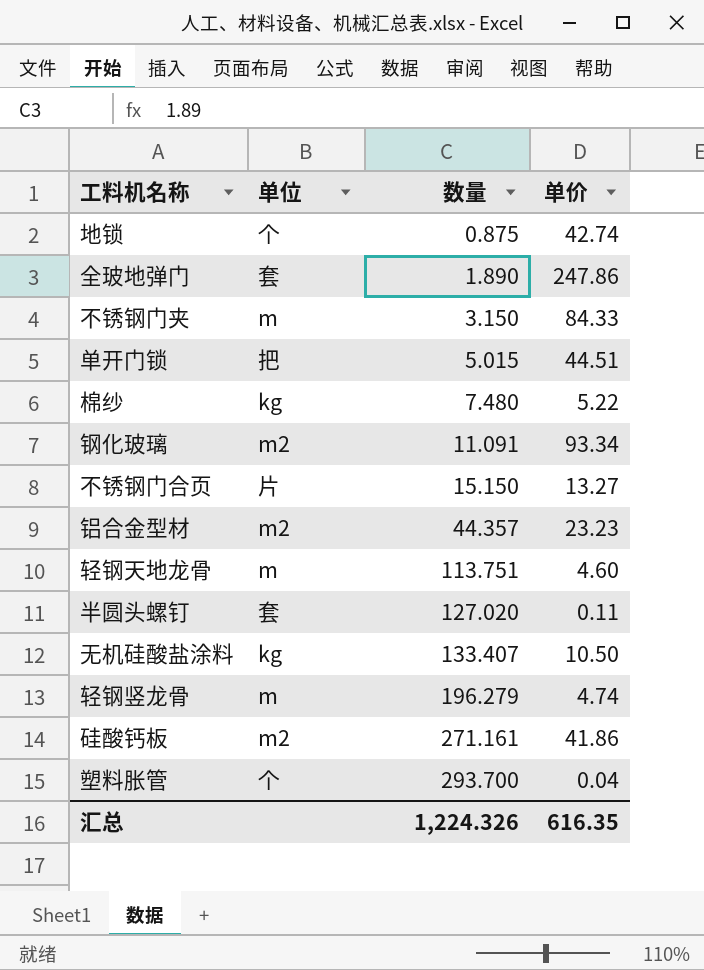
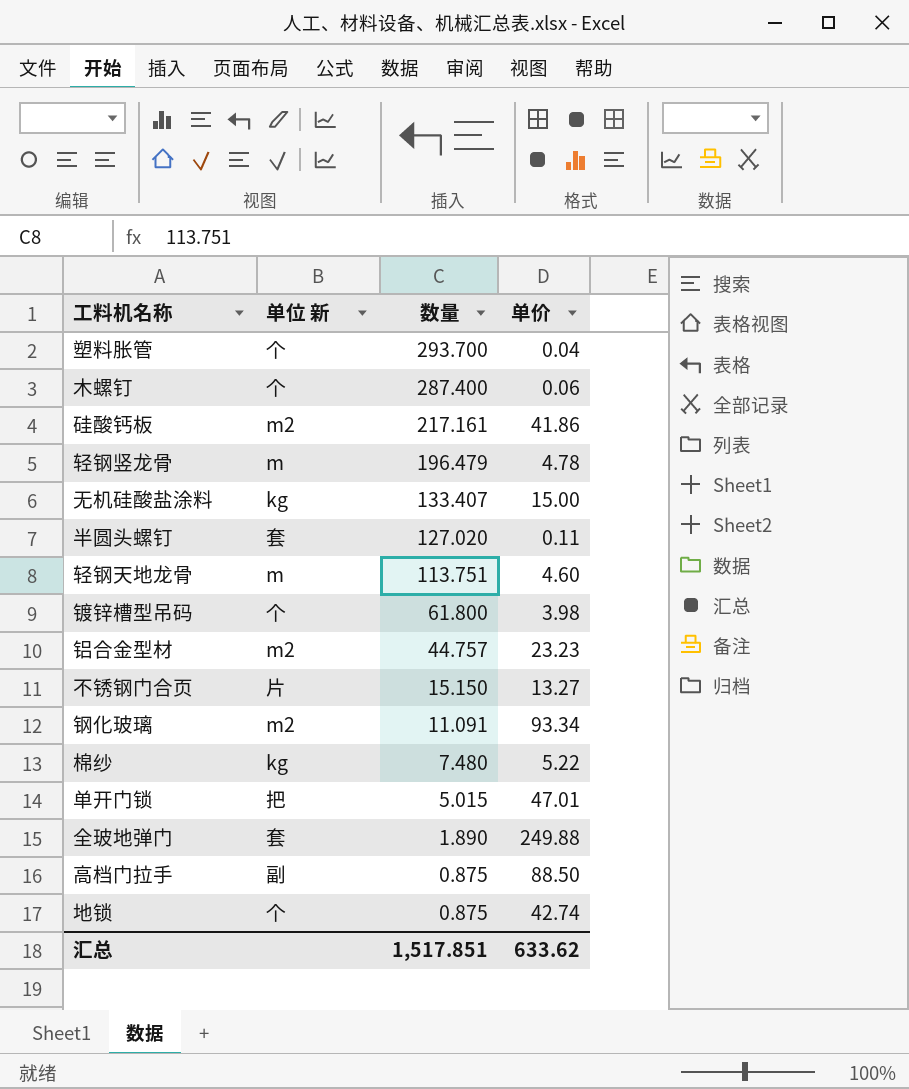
row order: 数量 ascending -> 数量 descending
column name: 单位 -> 单位 新
row 不锈钢门夹: m | 3.150 | 84.33 -> none
row 木螺钉: none -> 个 | 287.400 | 0.06
硅酸钙板 | 数量: 271.161 -> 217.161
轻钢竖龙骨 | 数量: 196.279 -> 196.479
轻钢竖龙骨 | 单价: 4.74 -> 4.78
无机硅酸盐涂料 | 单价: 10.50 -> 15.00
row 镀锌槽型吊码: none -> 个 | 61.800 | 3.98
铝合金型材 | 数量: 44.357 -> 44.757
单开门锁 | 单价: 44.51 -> 47.01
全玻地弹门 | 单价: 247.86 -> 249.88
row 高档门拉手: none -> 副 | 0.875 | 88.50
汇总 | 数量: 1,224.326 -> 1,517.851
汇总 | 单价: 616.35 -> 633.62

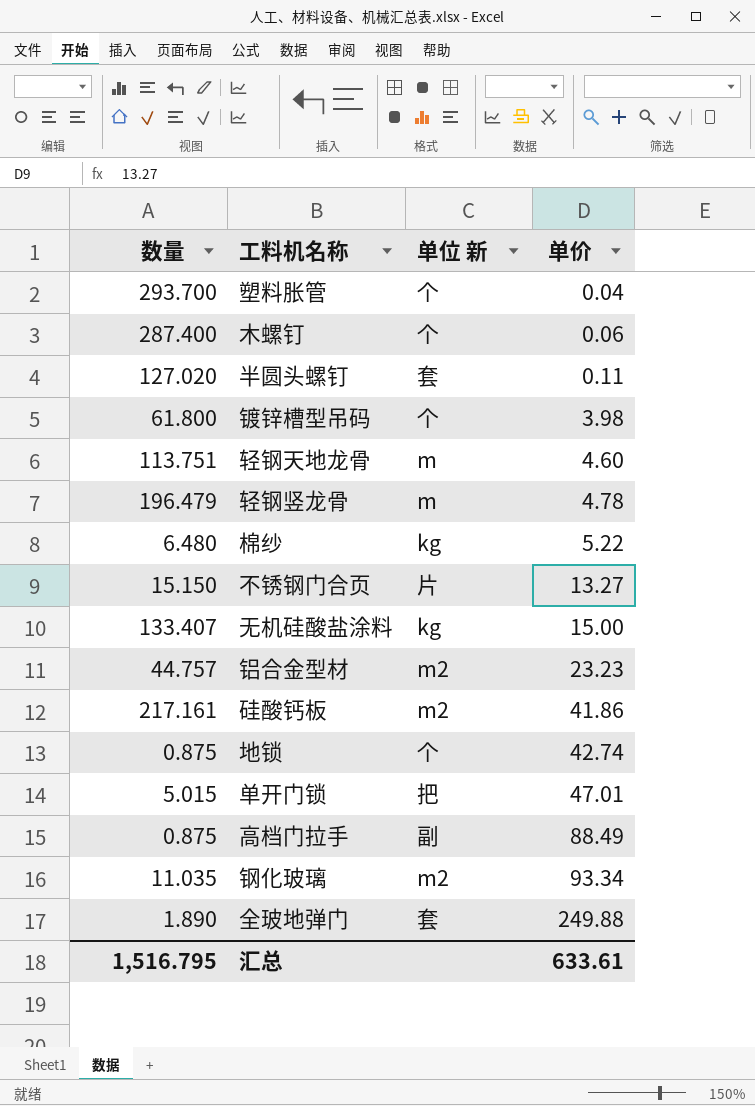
row order: 数量 descending -> 单价 ascending
column 数量 | position: 3 -> 1
棉纱 | 数量: 7.480 -> 6.480
高档门拉手 | 单价: 88.50 -> 88.49
钢化玻璃 | 数量: 11.091 -> 11.035
汇总 | 数量: 1,517.851 -> 1,516.795
汇总 | 单价: 633.62 -> 633.61

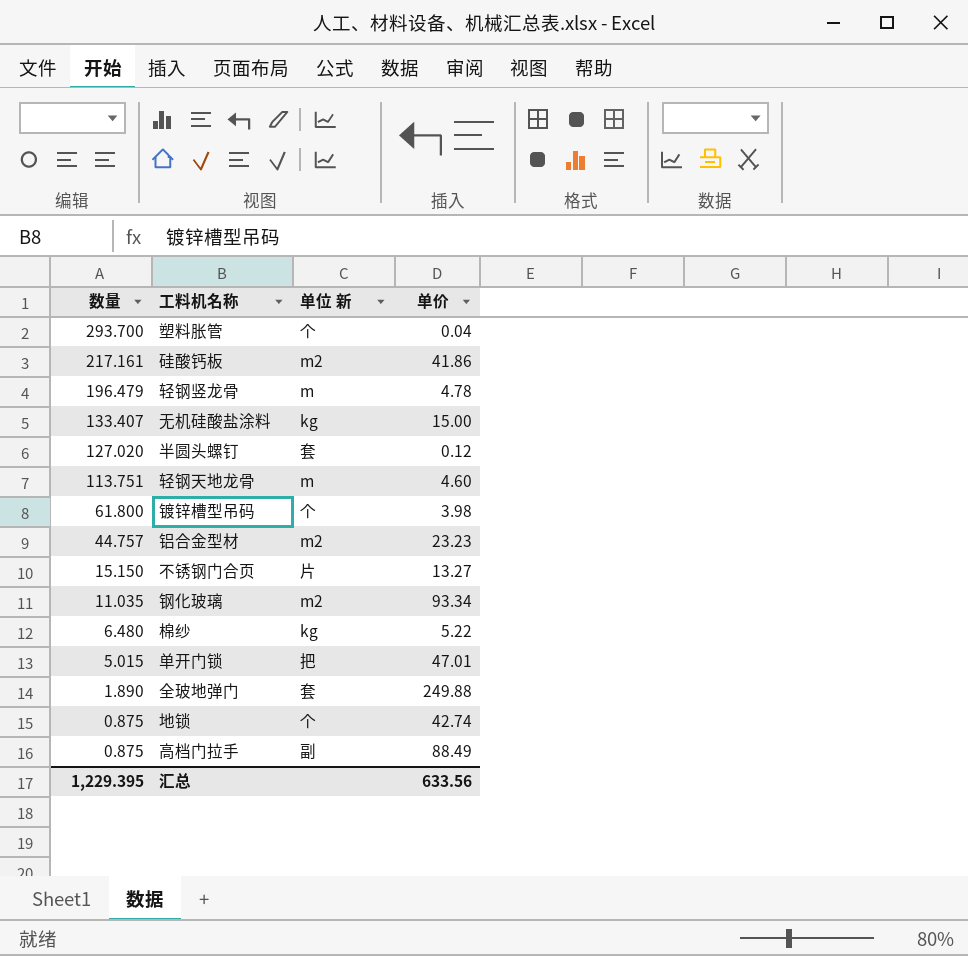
row order: 单价 ascending -> 数量 descending
row 木螺钉: 287.400 | 个 | 0.06 -> none
半圆头螺钉 | 单价: 0.11 -> 0.12
汇总 | 数量: 1,516.795 -> 1,229.395
汇总 | 单价: 633.61 -> 633.56

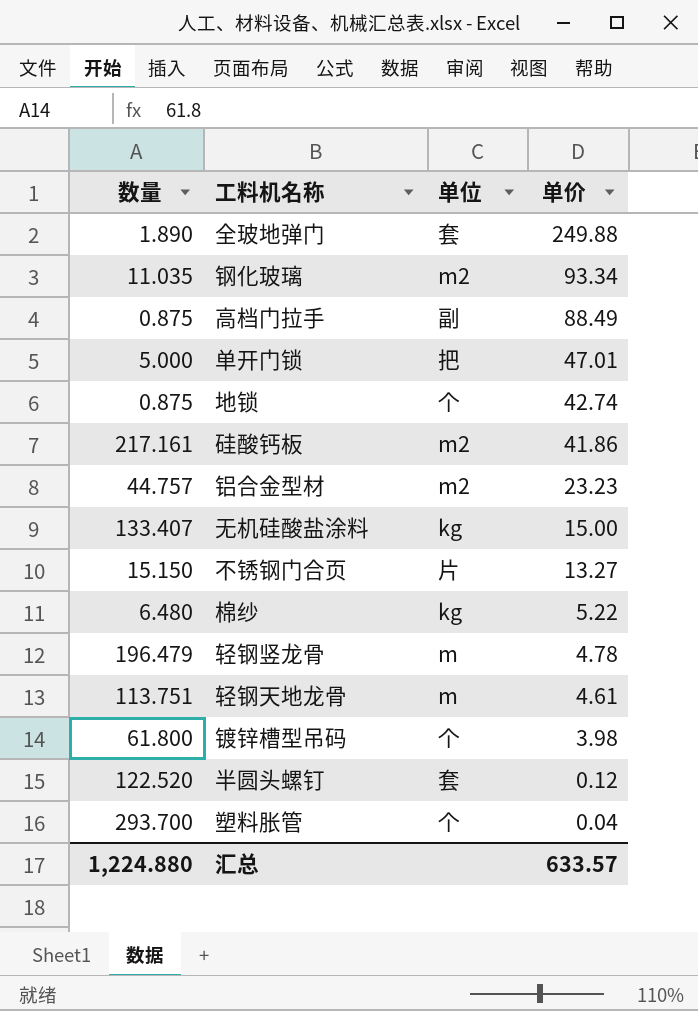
row order: 数量 descending -> 单价 descending
column name: 单位 新 -> 单位
单开门锁 | 数量: 5.015 -> 5.000
轻钢天地龙骨 | 单价: 4.60 -> 4.61
半圆头螺钉 | 数量: 127.020 -> 122.520
汇总 | 数量: 1,229.395 -> 1,224.880
汇总 | 单价: 633.56 -> 633.57

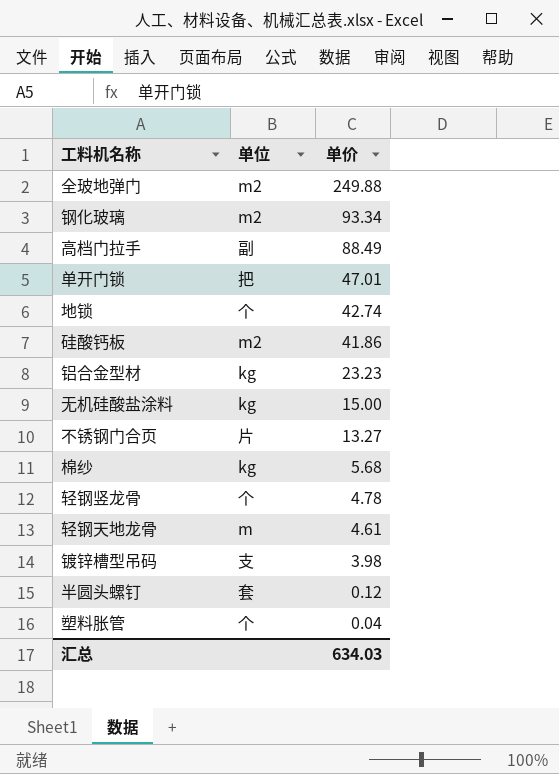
column 数量 | position: 1 -> none
全玻地弹门 | 单位: 套 -> m2
铝合金型材 | 单位: m2 -> kg
棉纱 | 单价: 5.22 -> 5.68
轻钢竖龙骨 | 单位: m -> 个
镀锌槽型吊码 | 单位: 个 -> 支
汇总 | 单价: 633.57 -> 634.03

